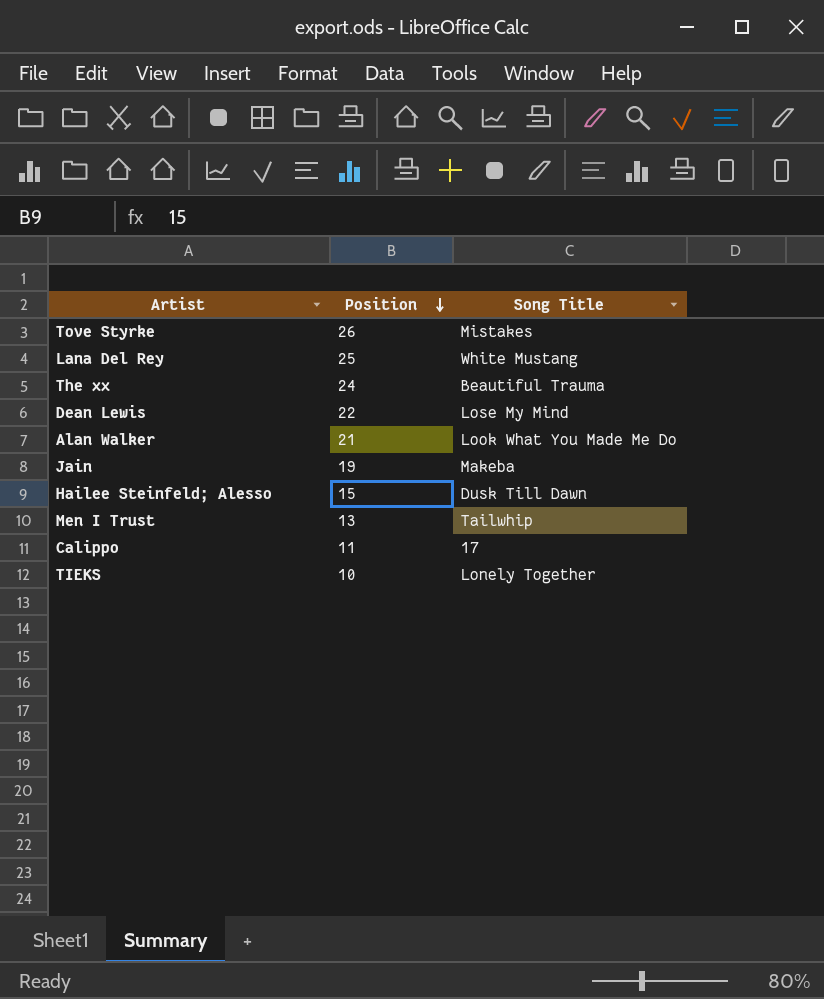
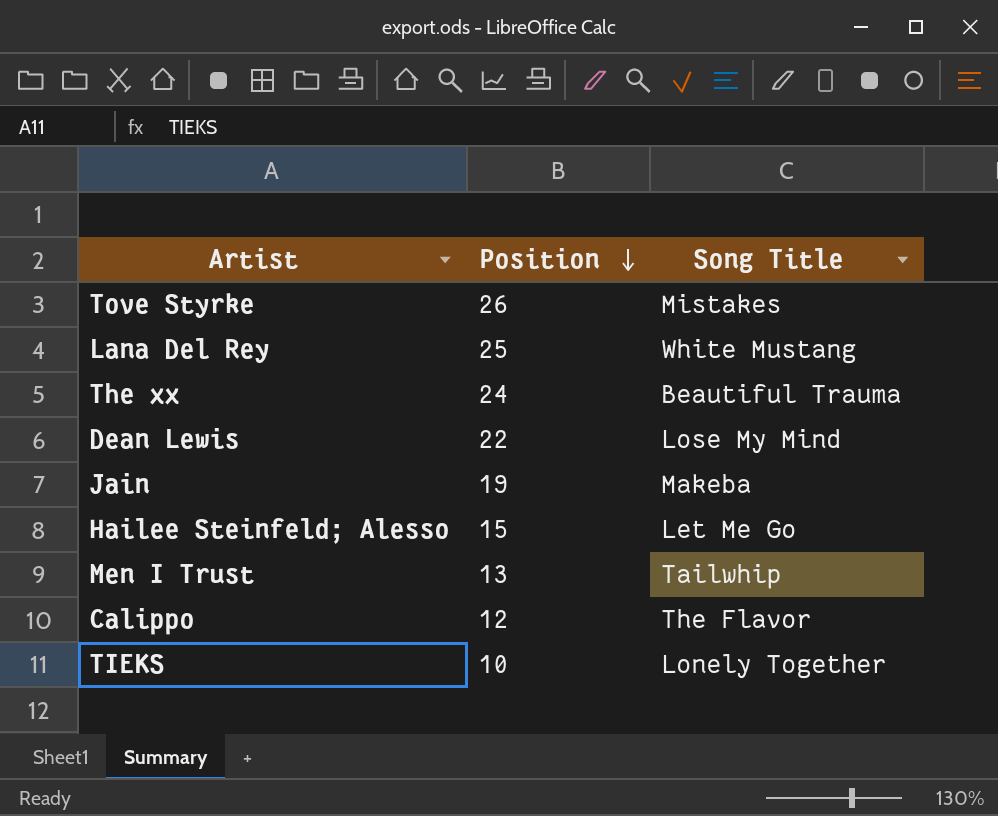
row Alan Walker: 21 | Look What You Made Me Do -> none
Hailee Steinfeld; Alesso | Song Title: Dusk Till Dawn -> Let Me Go
Calippo | Position: 11 -> 12
Calippo | Song Title: 17 -> The Flavor

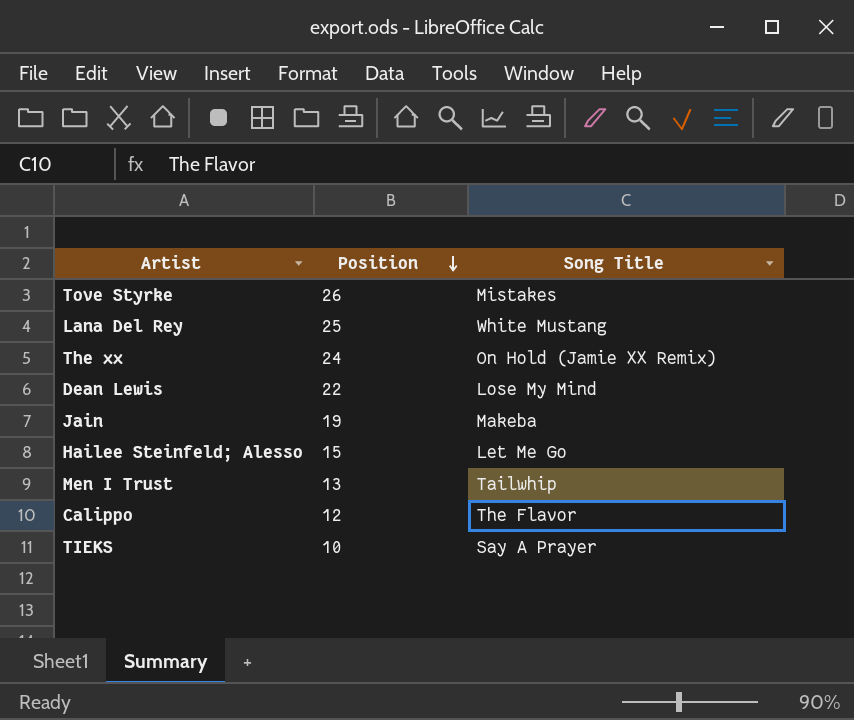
The xx | Song Title: Beautiful Trauma -> On Hold (Jamie XX Remix)
TIEKS | Song Title: Lonely Together -> Say A Prayer

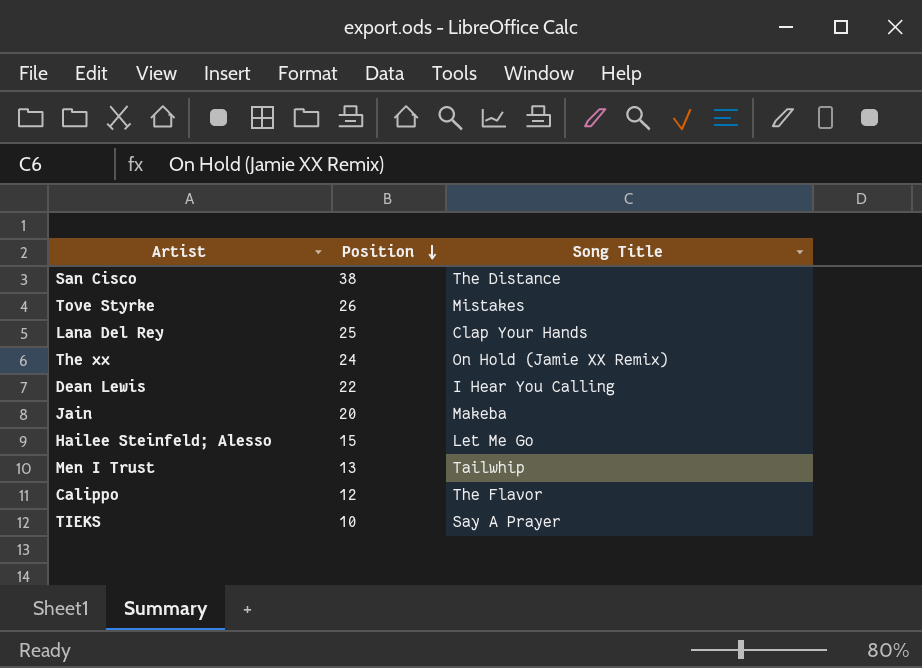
row San Cisco: none -> 38 | The Distance
Lana Del Rey | Song Title: White Mustang -> Clap Your Hands
Dean Lewis | Song Title: Lose My Mind -> I Hear You Calling
Jain | Position: 19 -> 20

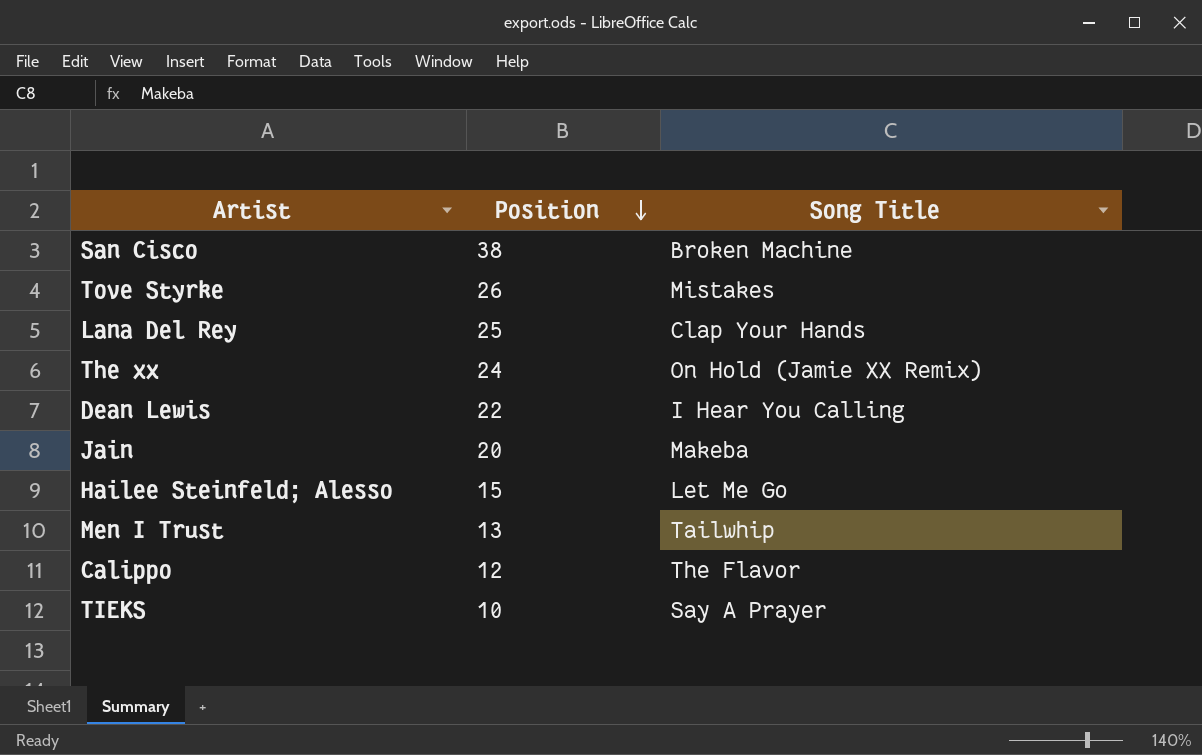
San Cisco | Song Title: The Distance -> Broken Machine

